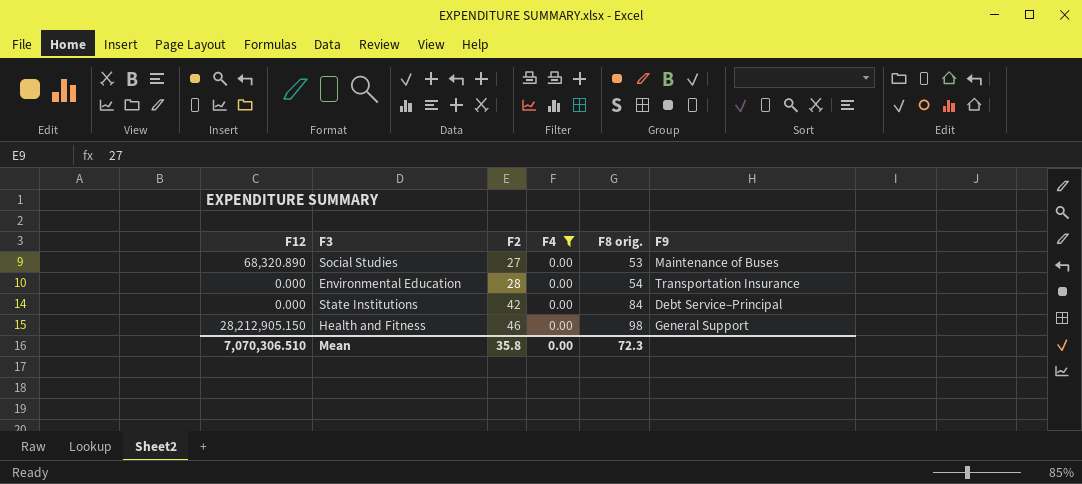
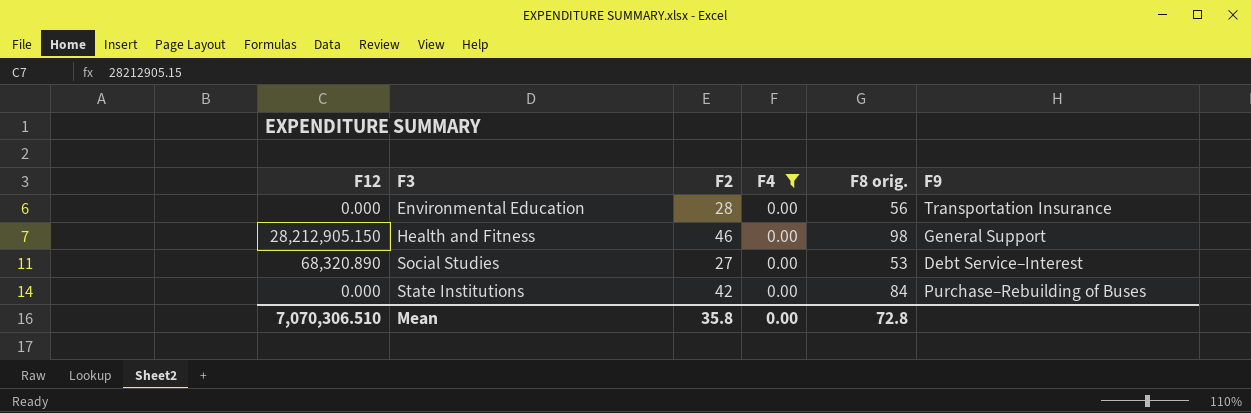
row order: F2 ascending -> F3 ascending
Environmental Education | F8 orig.: 54 -> 56
Social Studies | F9: Maintenance of Buses -> Debt Service–Interest
State Institutions | F9: Debt Service–Principal -> Purchase–Rebuilding of Buses
Mean | F8 orig.: 72.3 -> 72.8

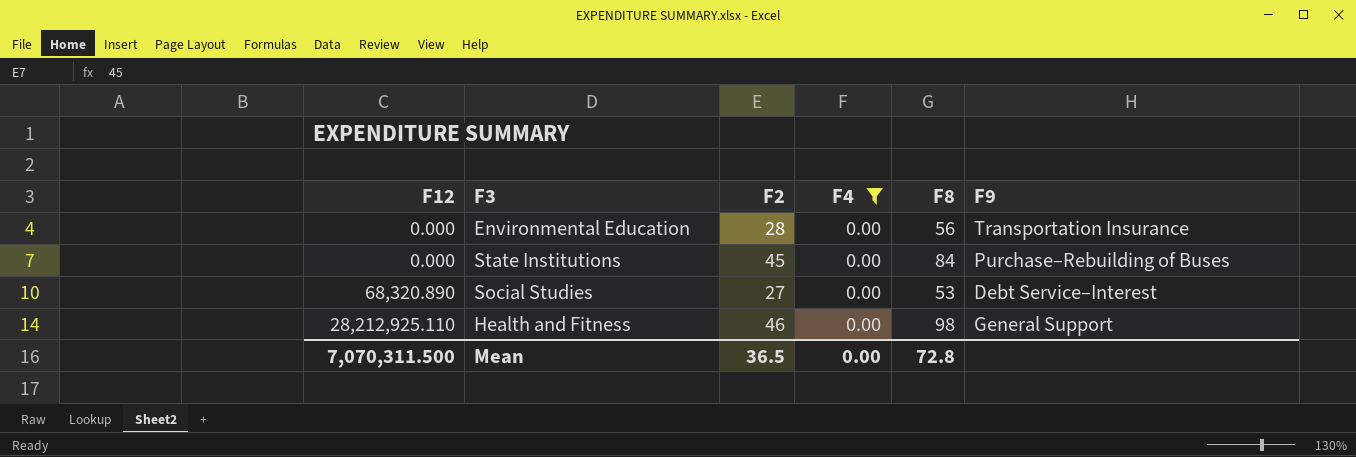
row order: F3 ascending -> F12 ascending
column name: F8 orig. -> F8
State Institutions | F2: 42 -> 45
Health and Fitness | F12: 28,212,905.150 -> 28,212,925.110
Mean | F12: 7,070,306.510 -> 7,070,311.500
Mean | F2: 35.8 -> 36.5

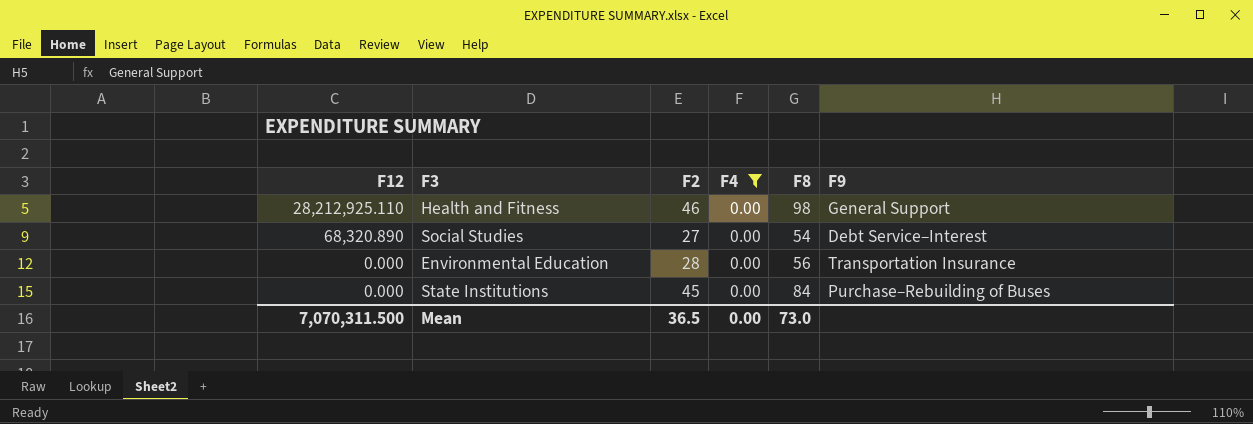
row order: F12 ascending -> F12 descending
Social Studies | F8: 53 -> 54
Mean | F8: 72.8 -> 73.0

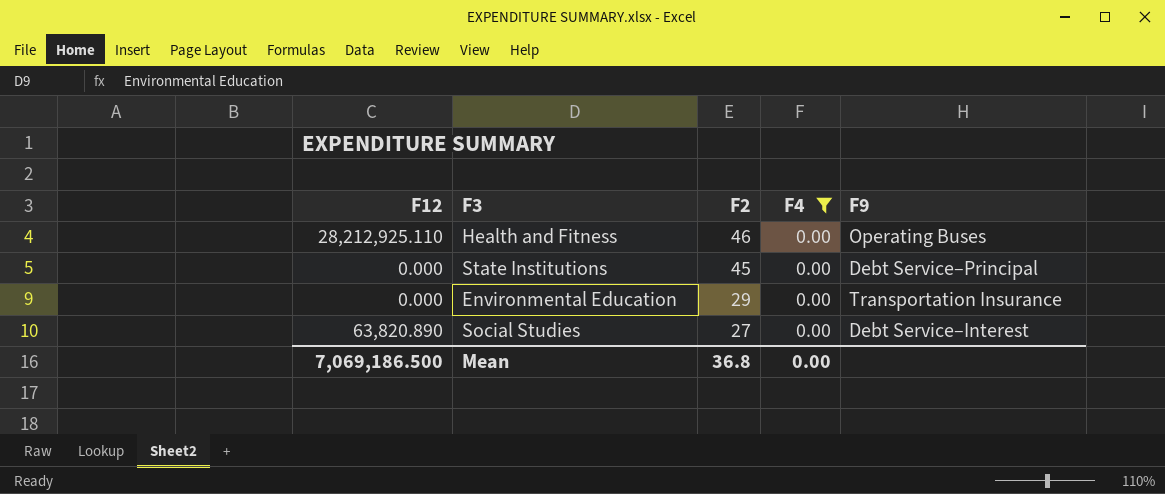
row order: F12 descending -> F2 descending
column F8 | position: 5 -> none
Health and Fitness | F9: General Support -> Operating Buses
State Institutions | F9: Purchase–Rebuilding of Buses -> Debt Service–Principal
Environmental Education | F2: 28 -> 29
Social Studies | F12: 68,320.890 -> 63,820.890
Mean | F12: 7,070,311.500 -> 7,069,186.500
Mean | F2: 36.5 -> 36.8

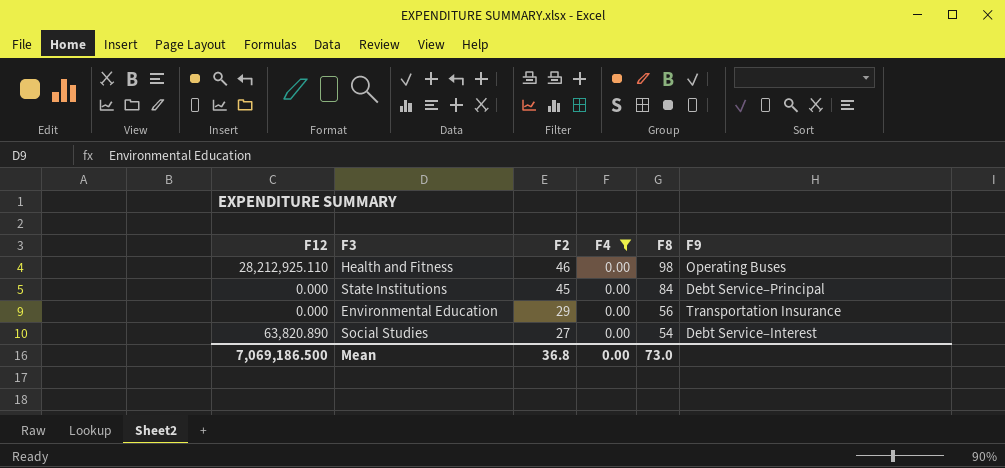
column F8 | position: none -> 5

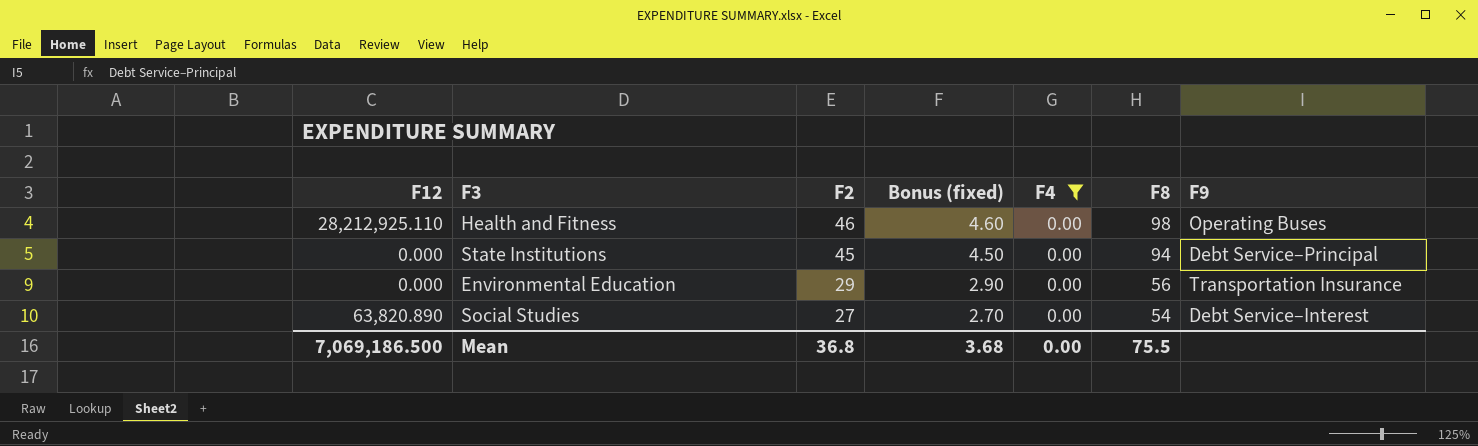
column Bonus (fixed) | formula: none -> [F2] * 0.1
State Institutions | F8: 84 -> 94
Mean | F8: 73.0 -> 75.5

